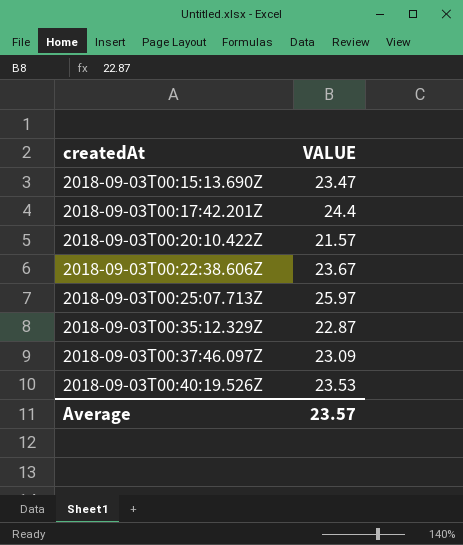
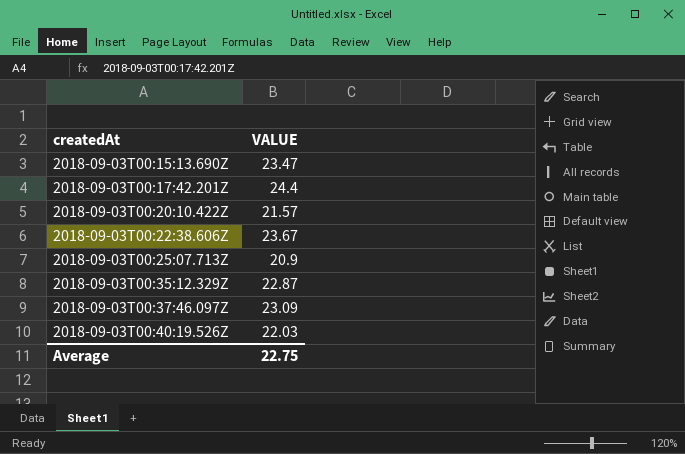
2018-09-03T00:25:07.713Z | VALUE: 25.97 -> 20.9
2018-09-03T00:40:19.526Z | VALUE: 23.53 -> 22.03
Average | VALUE: 23.57 -> 22.75

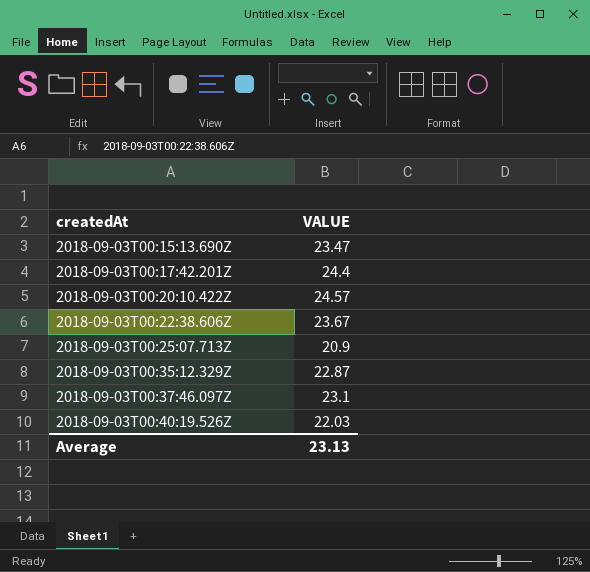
2018-09-03T00:20:10.422Z | VALUE: 21.57 -> 24.57
2018-09-03T00:37:46.097Z | VALUE: 23.09 -> 23.1
Average | VALUE: 22.75 -> 23.13

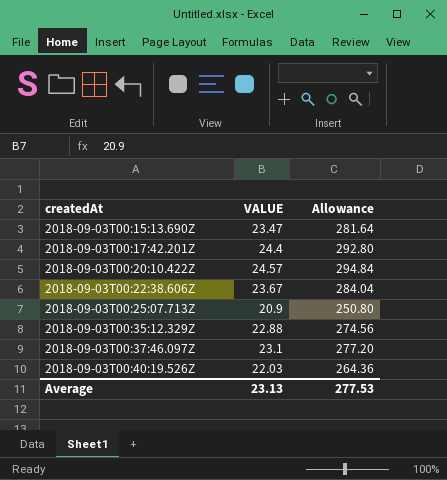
column Allowance | formula: none -> [VALUE] * 12
2018-09-03T00:35:12.329Z | VALUE: 22.87 -> 22.88

